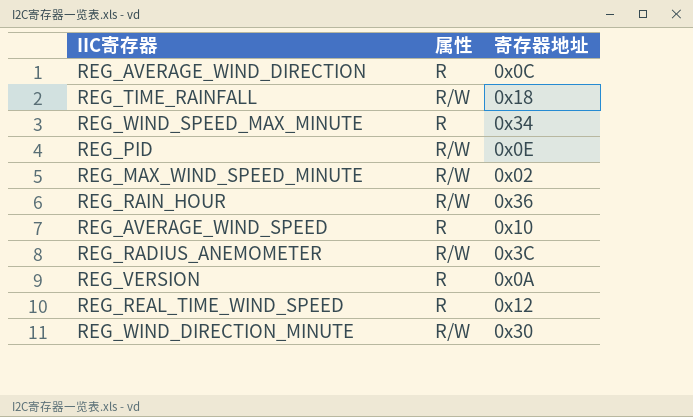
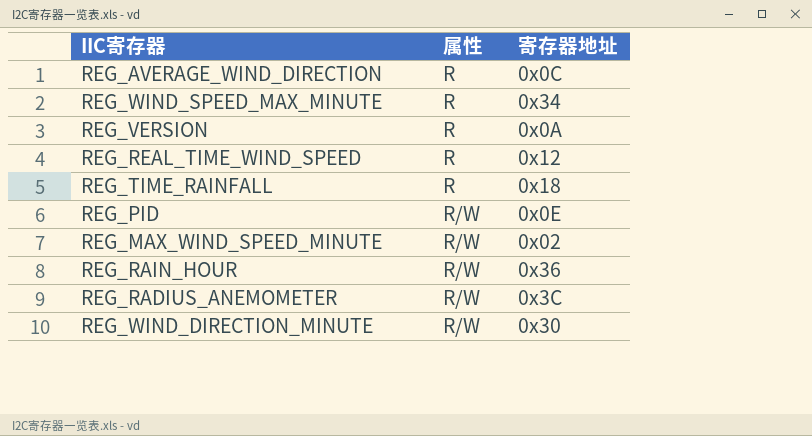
row order: none -> 属性 ascending
row REG_AVERAGE_WIND_SPEED: R | 0x10 -> none
REG_TIME_RAINFALL | 属性: R/W -> R

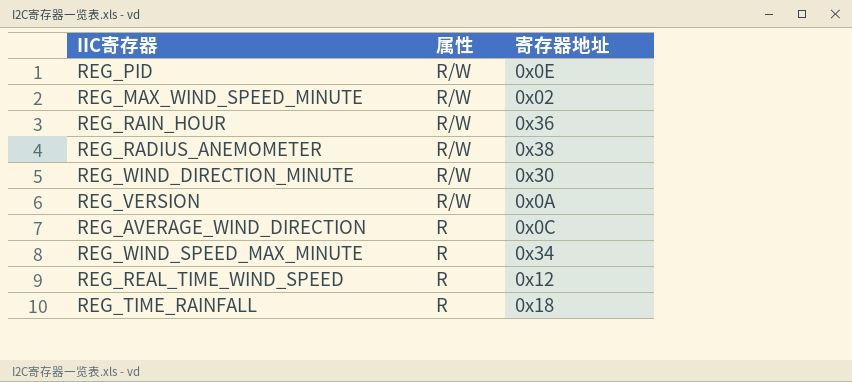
row order: 属性 ascending -> 属性 descending
REG_RADIUS_ANEMOMETER | 寄存器地址: 0x3C -> 0x38
REG_VERSION | 属性: R -> R/W

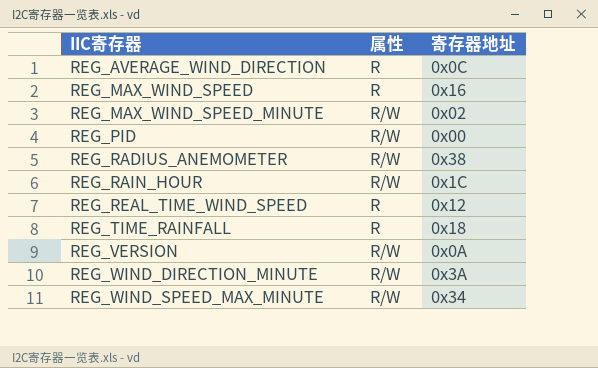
row order: 属性 descending -> IIC寄存器 ascending
row REG_MAX_WIND_SPEED: none -> R | 0x16
REG_PID | 寄存器地址: 0x0E -> 0x00
REG_RAIN_HOUR | 寄存器地址: 0x36 -> 0x1C
REG_WIND_DIRECTION_MINUTE | 寄存器地址: 0x30 -> 0x3A
REG_WIND_SPEED_MAX_MINUTE | 属性: R -> R/W

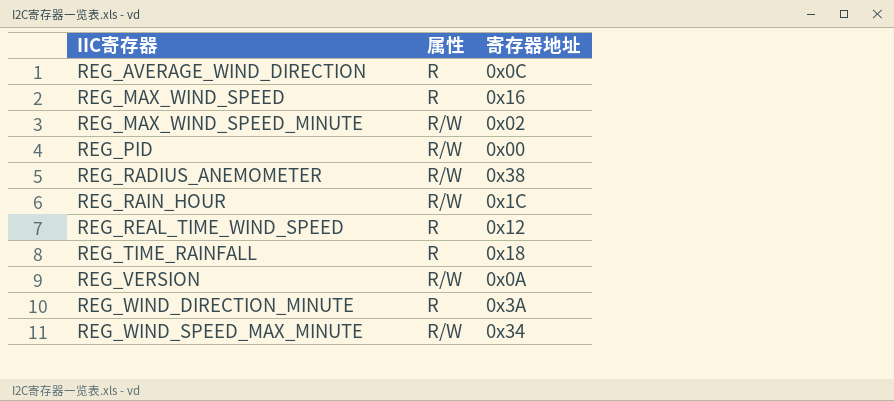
REG_WIND_DIRECTION_MINUTE | 属性: R/W -> R

